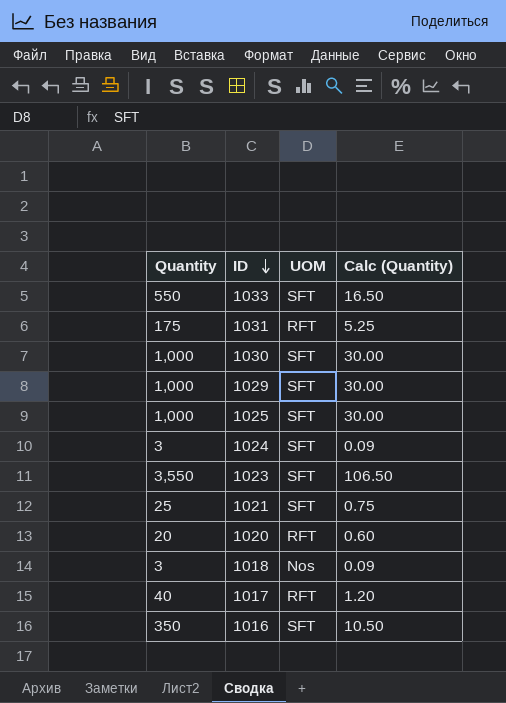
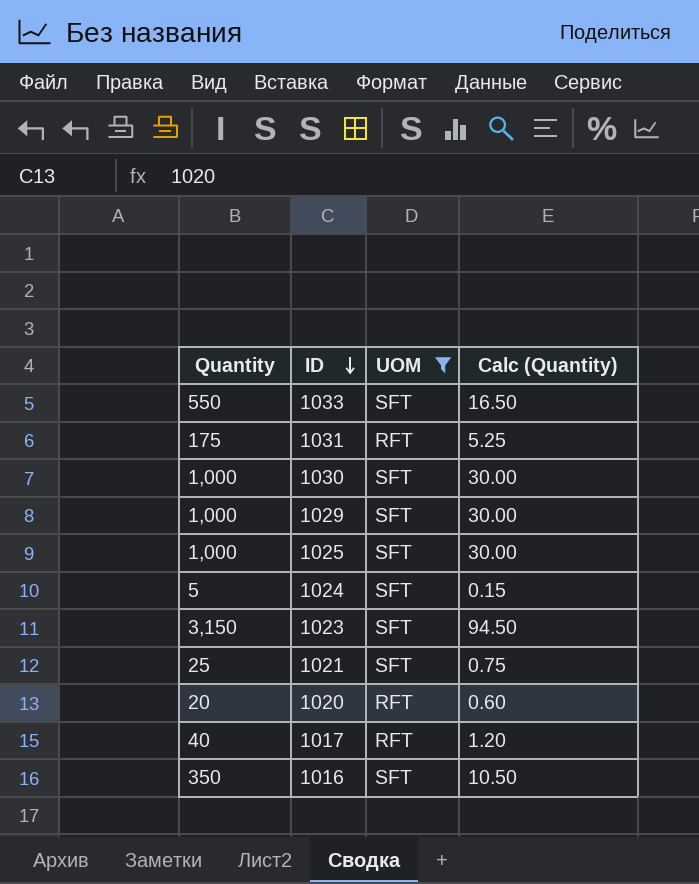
filter: none -> UOM != Nos
1024 | Quantity: 3 -> 5
1024 | Calc (Quantity): 0.09 -> 0.15
1023 | Quantity: 3,550 -> 3,150
1023 | Calc (Quantity): 106.50 -> 94.50

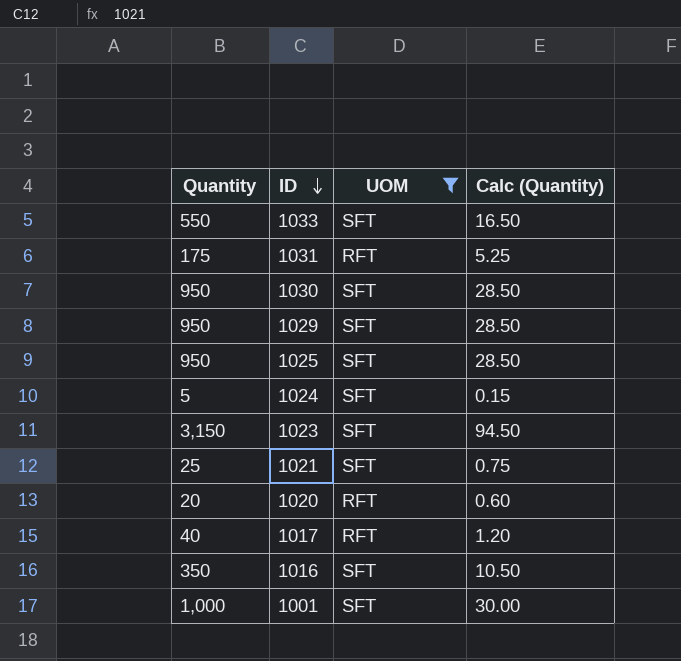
1030 | Quantity: 1,000 -> 950
1030 | Calc (Quantity): 30.00 -> 28.50
1029 | Quantity: 1,000 -> 950
1029 | Calc (Quantity): 30.00 -> 28.50
1025 | Quantity: 1,000 -> 950
1025 | Calc (Quantity): 30.00 -> 28.50
row 1001: none -> 1,000 | SFT | 30.00

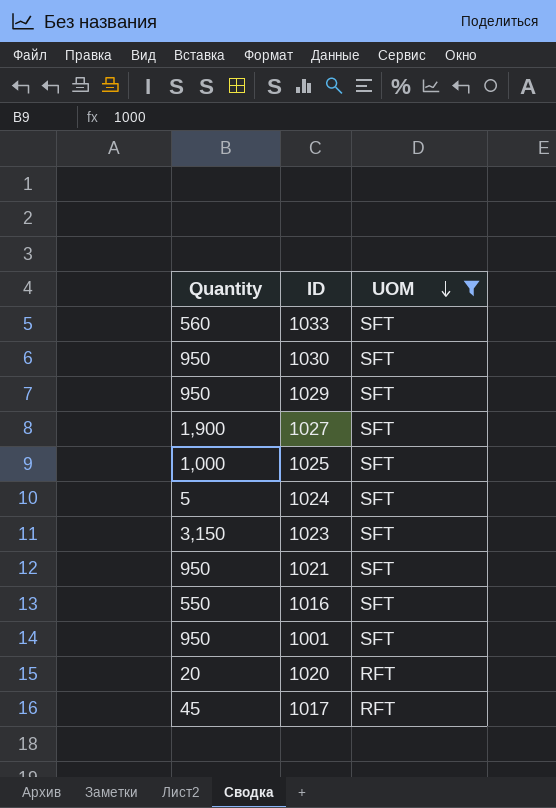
row order: ID descending -> UOM descending
column Calc (Quantity) | formula: [Quantity] * 0.03 -> none
row 1031: 175 | RFT | 5.25 -> none
1033 | Quantity: 550 -> 560
row 1027: none -> 1,900 | SFT
1025 | Quantity: 950 -> 1,000
1021 | Quantity: 25 -> 950
1016 | Quantity: 350 -> 550
1001 | Quantity: 1,000 -> 950
1017 | Quantity: 40 -> 45

